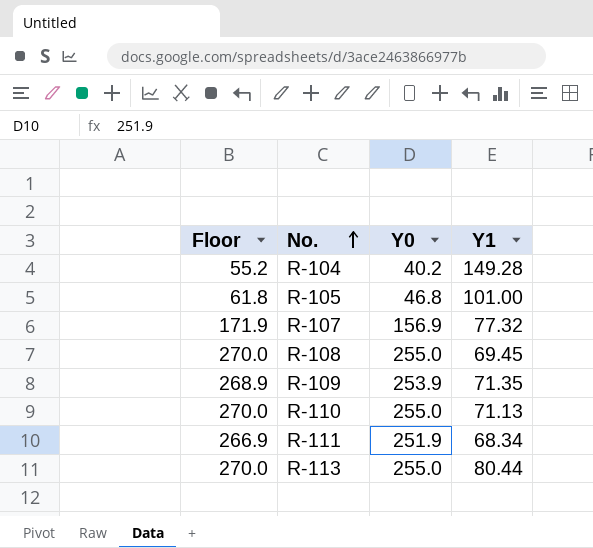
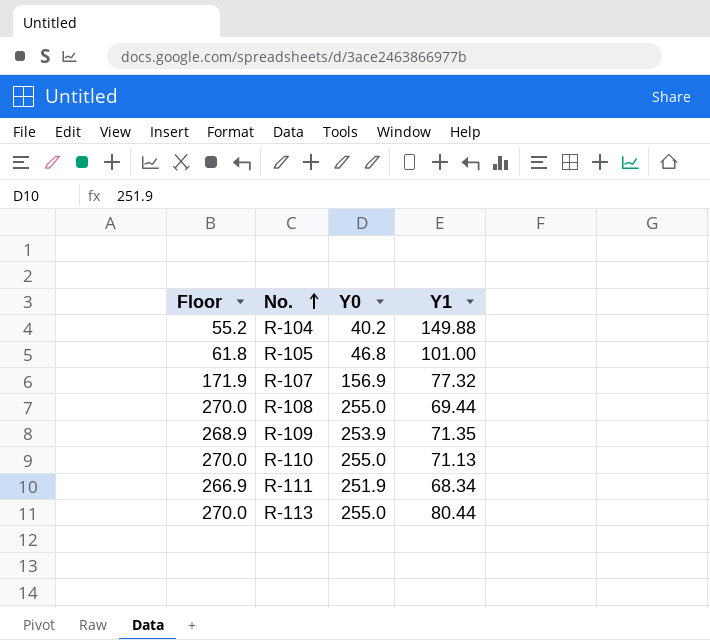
R-104 | Y1: 149.28 -> 149.88
R-108 | Y1: 69.45 -> 69.44

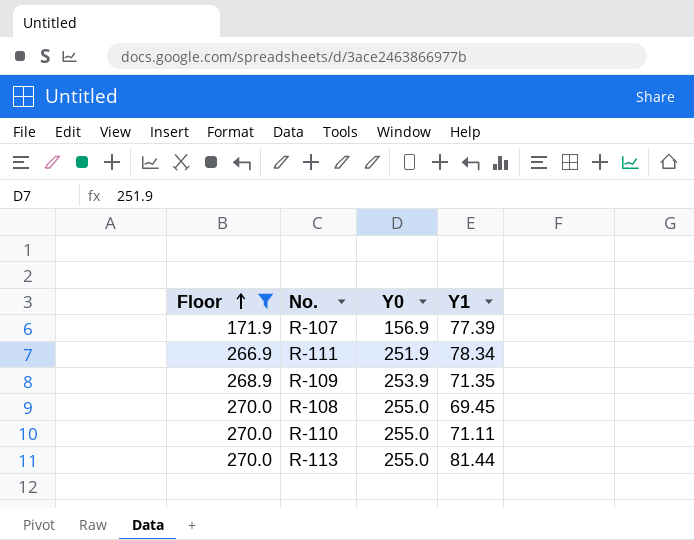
filter: none -> Floor >= 171.9
row order: No. ascending -> Floor ascending
R-107 | Y1: 77.32 -> 77.39
R-111 | Y1: 68.34 -> 78.34
R-108 | Y1: 69.44 -> 69.45
R-110 | Y1: 71.13 -> 71.11
R-113 | Y1: 80.44 -> 81.44

